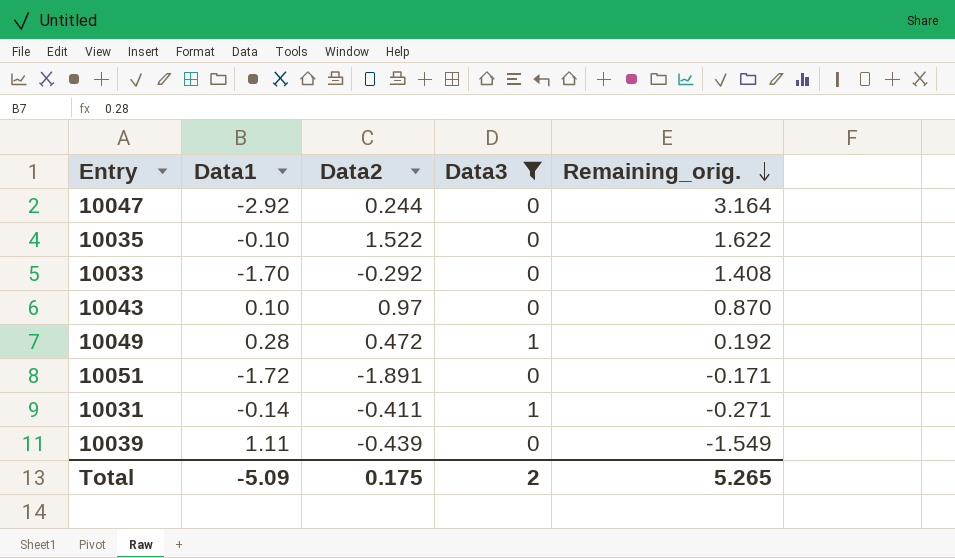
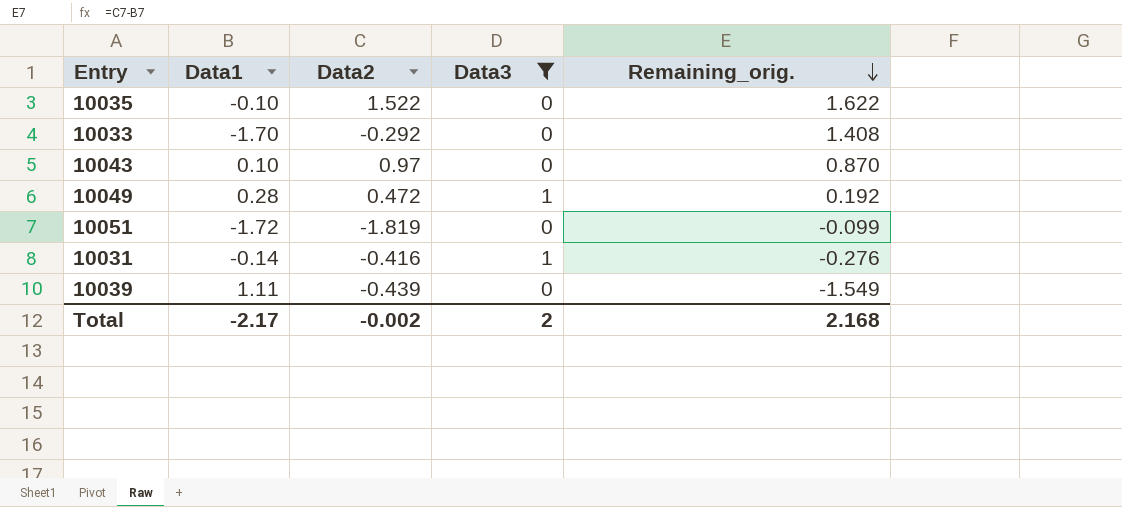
row 10047: -2.92 | 0.244 | 0 | 3.164 -> none
10051 | Data2: -1.891 -> -1.819
10051 | Remaining_orig.: -0.171 -> -0.099
10031 | Data2: -0.411 -> -0.416
10031 | Remaining_orig.: -0.271 -> -0.276
Total | Data1: -5.09 -> -2.17
Total | Data2: 0.175 -> -0.002
Total | Remaining_orig.: 5.265 -> 2.168

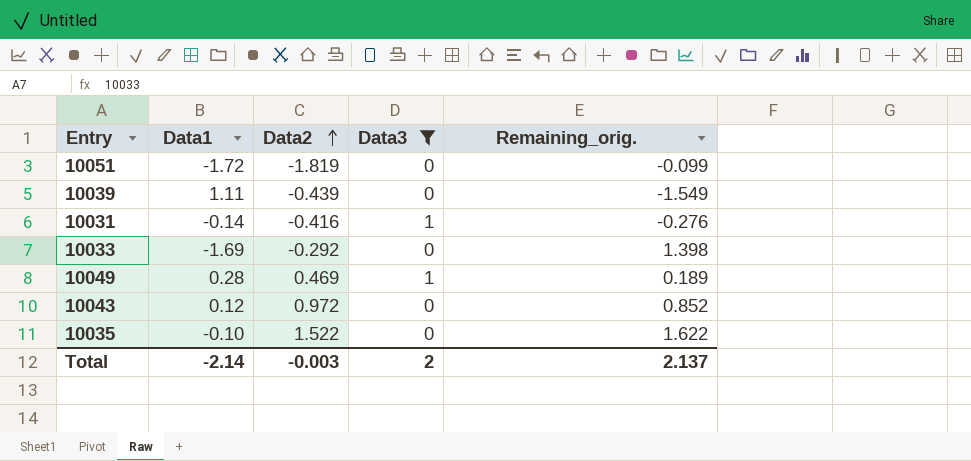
row order: Remaining_orig. descending -> Data2 ascending
10033 | Data1: -1.70 -> -1.69
10033 | Remaining_orig.: 1.408 -> 1.398
10049 | Data2: 0.472 -> 0.469
10049 | Remaining_orig.: 0.192 -> 0.189
10043 | Data1: 0.10 -> 0.12
10043 | Data2: 0.97 -> 0.972
10043 | Remaining_orig.: 0.870 -> 0.852
Total | Data1: -2.17 -> -2.14
Total | Data2: -0.002 -> -0.003
Total | Remaining_orig.: 2.168 -> 2.137

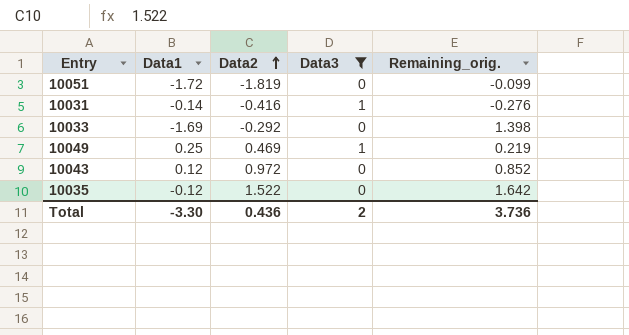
row 10039: 1.11 | -0.439 | 0 | -1.549 -> none
10049 | Data1: 0.28 -> 0.25
10049 | Remaining_orig.: 0.189 -> 0.219
10035 | Data1: -0.10 -> -0.12
10035 | Remaining_orig.: 1.622 -> 1.642
Total | Data1: -2.14 -> -3.30
Total | Data2: -0.003 -> 0.436
Total | Remaining_orig.: 2.137 -> 3.736

